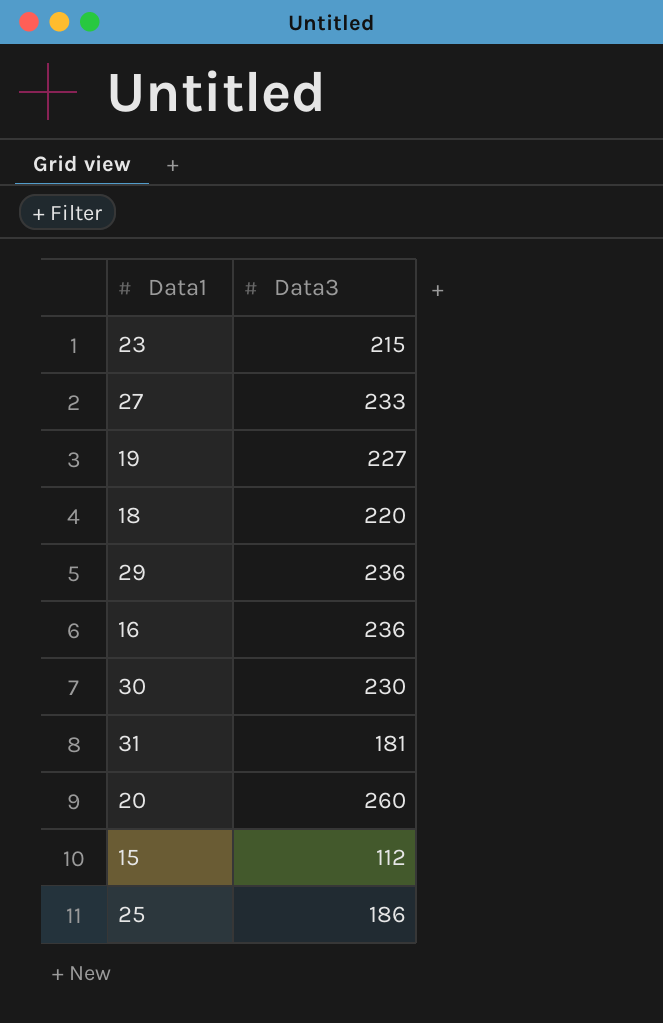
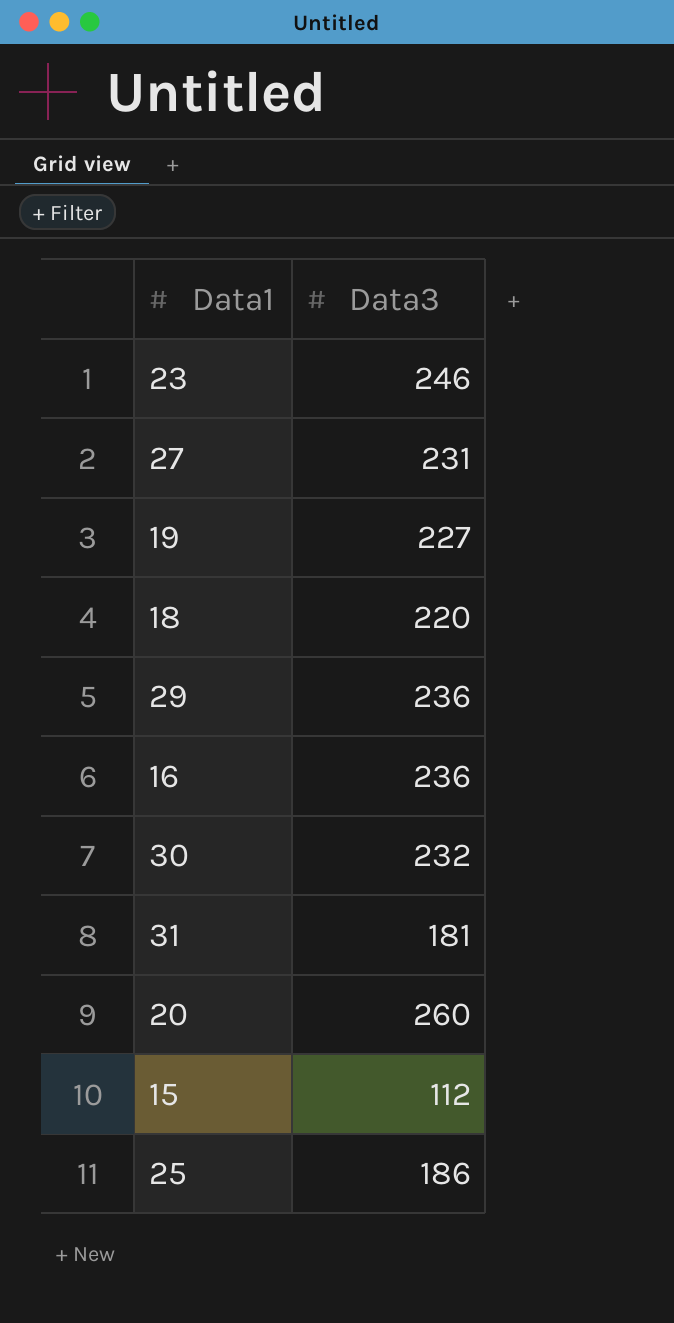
23 | Data3: 215 -> 246
27 | Data3: 233 -> 231
30 | Data3: 230 -> 232

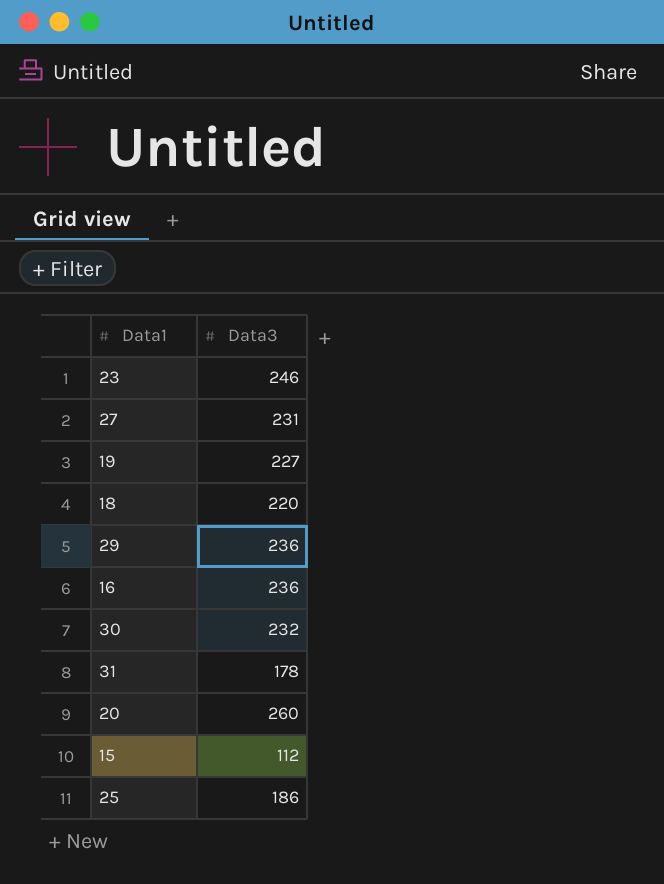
31 | Data3: 181 -> 178

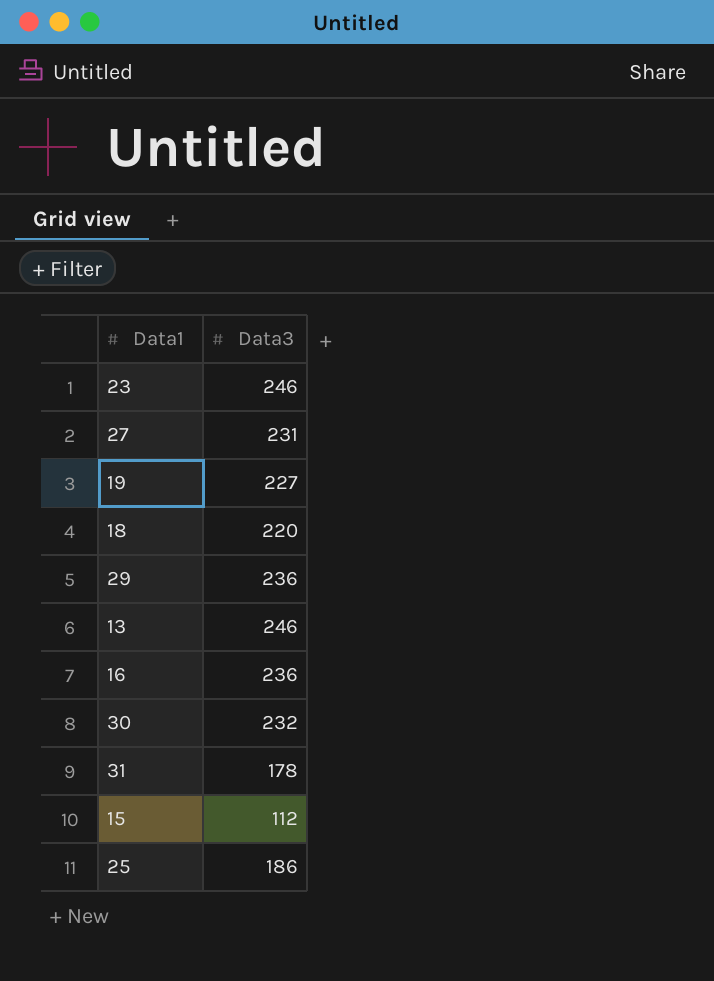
row 20: 260 -> none
row 13: none -> 246

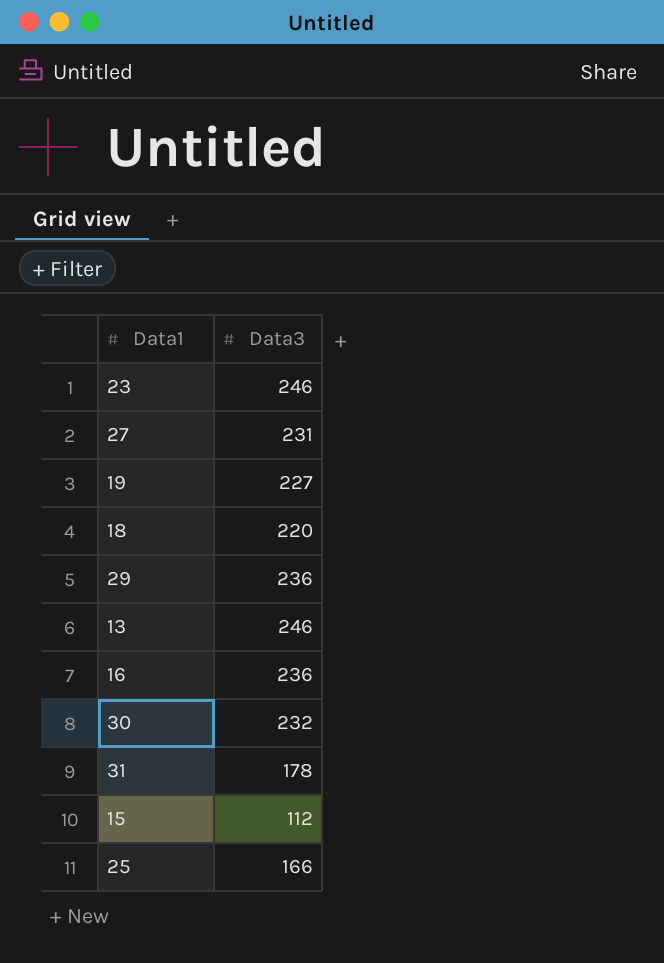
25 | Data3: 186 -> 166

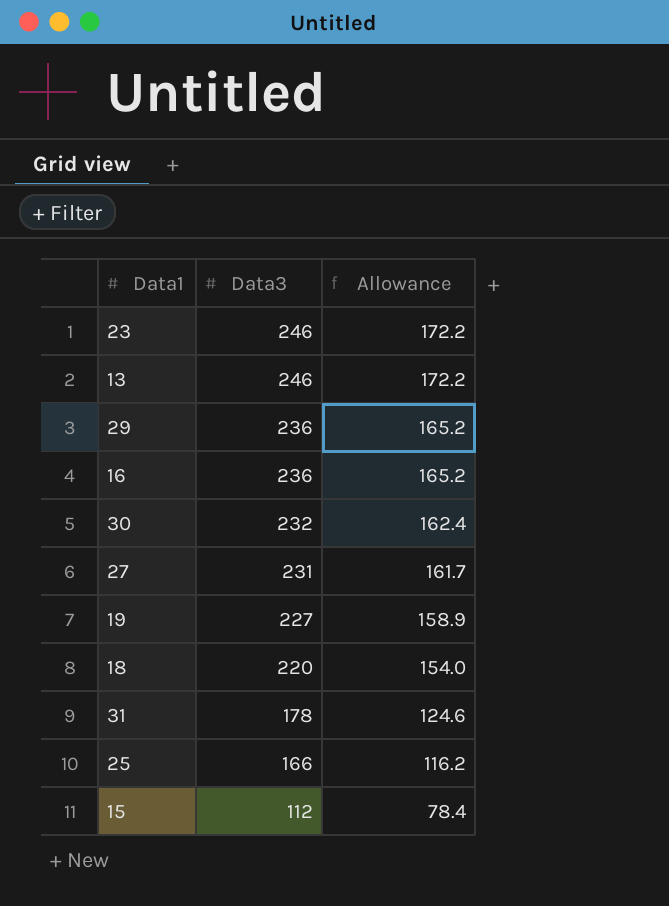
row order: none -> Data3 descending
column Allowance | formula: none -> [Data3] * 0.7

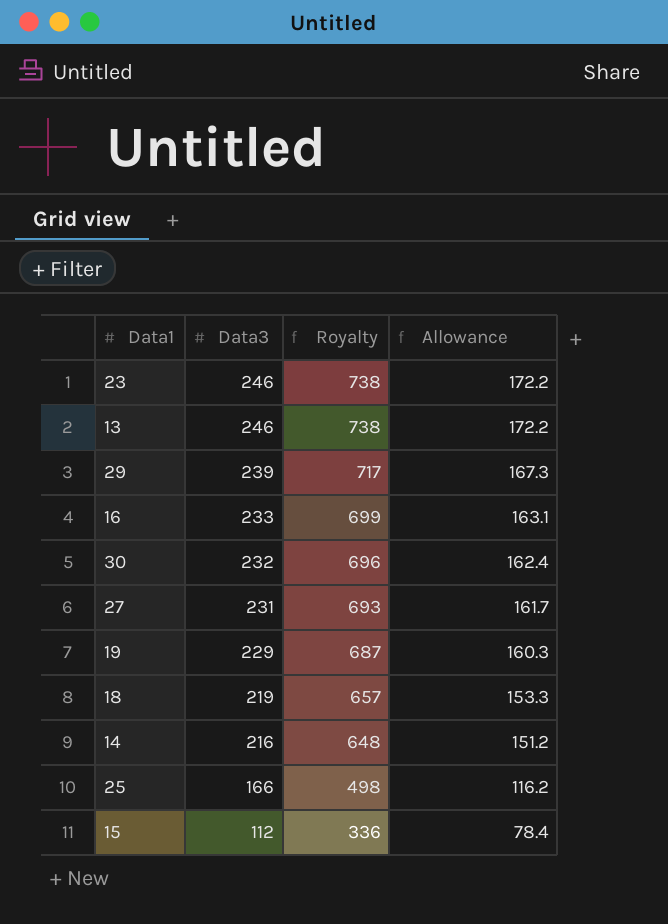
column Royalty | formula: none -> [Data3] * 3
row 31: 178 | 124.6 -> none
29 | Data3: 236 -> 239
29 | Allowance: 165.2 -> 167.3
16 | Data3: 236 -> 233
16 | Allowance: 165.2 -> 163.1
19 | Data3: 227 -> 229
19 | Allowance: 158.9 -> 160.3
18 | Data3: 220 -> 219
18 | Allowance: 154.0 -> 153.3
row 14: none -> 216 | 648 | 151.2

